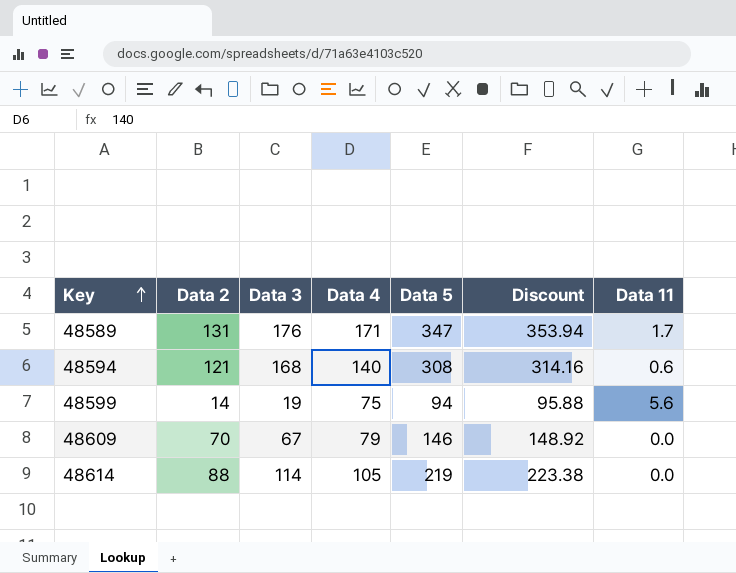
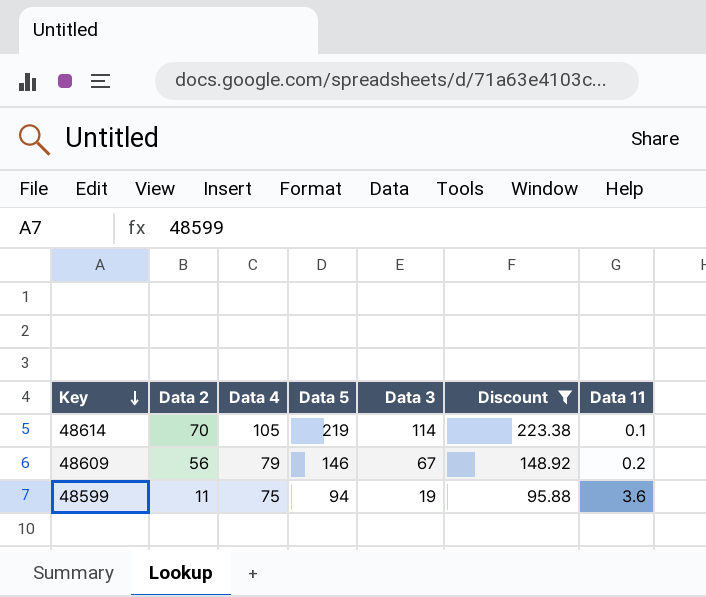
filter: none -> Discount <= 223.38
row order: Key ascending -> Key descending
column Data 3 | position: 3 -> 5
48614 | Data 2: 88 -> 70
48614 | Data 11: 0.0 -> 0.1
48609 | Data 2: 70 -> 56
48609 | Data 11: 0.0 -> 0.2
48599 | Data 2: 14 -> 11
48599 | Data 11: 5.6 -> 3.6

